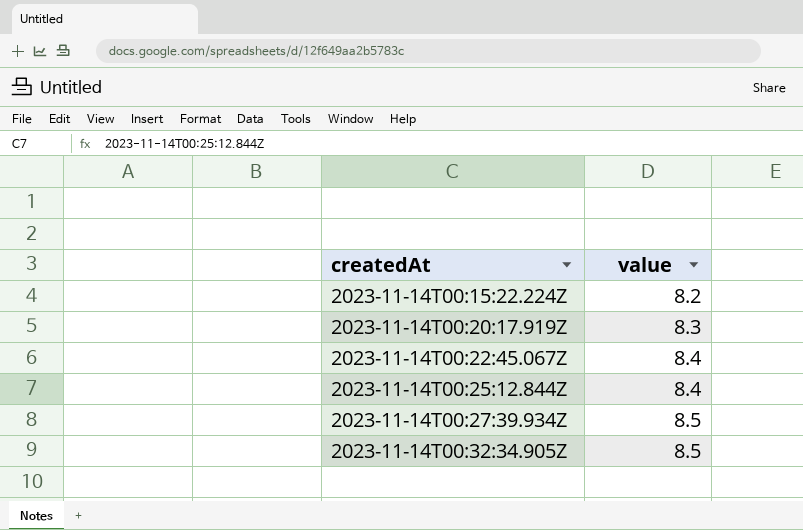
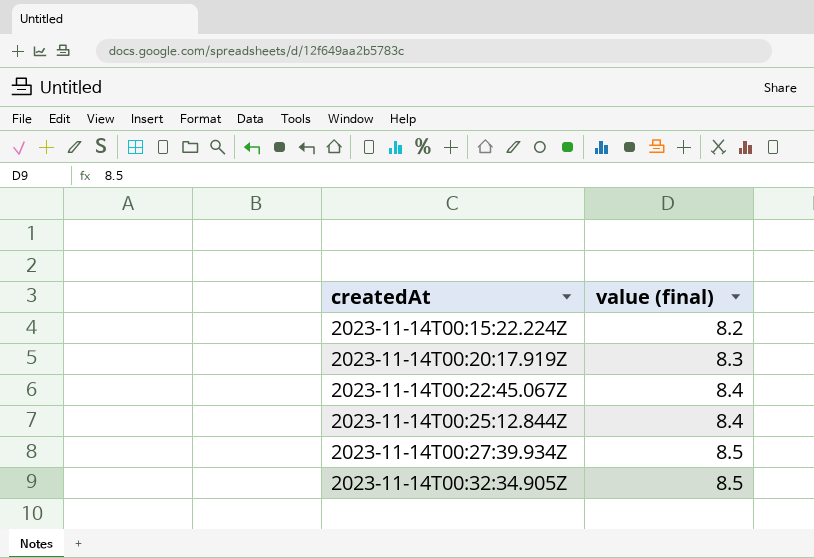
column name: value -> value (final)

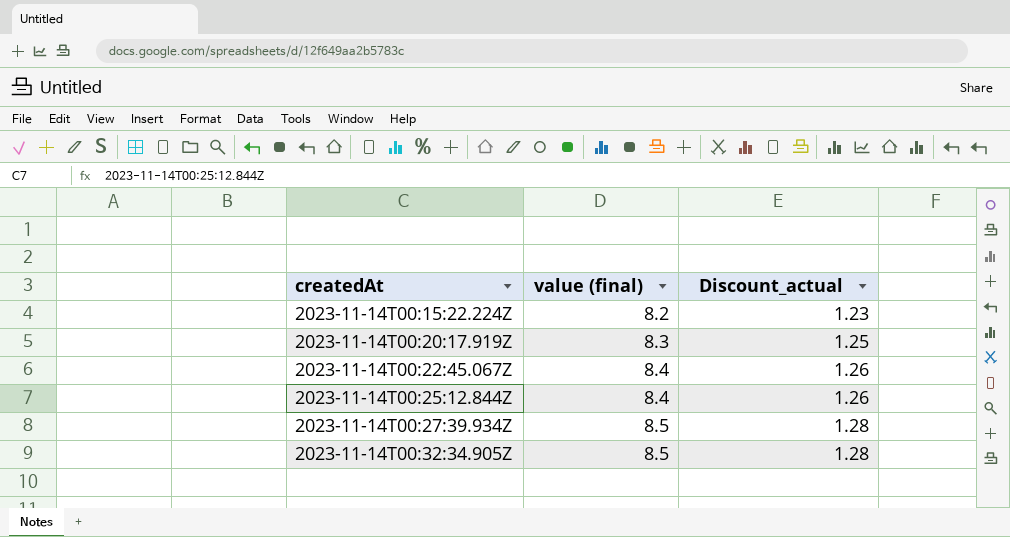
column Discount_actual | formula: none -> [value (final)] * 0.15

